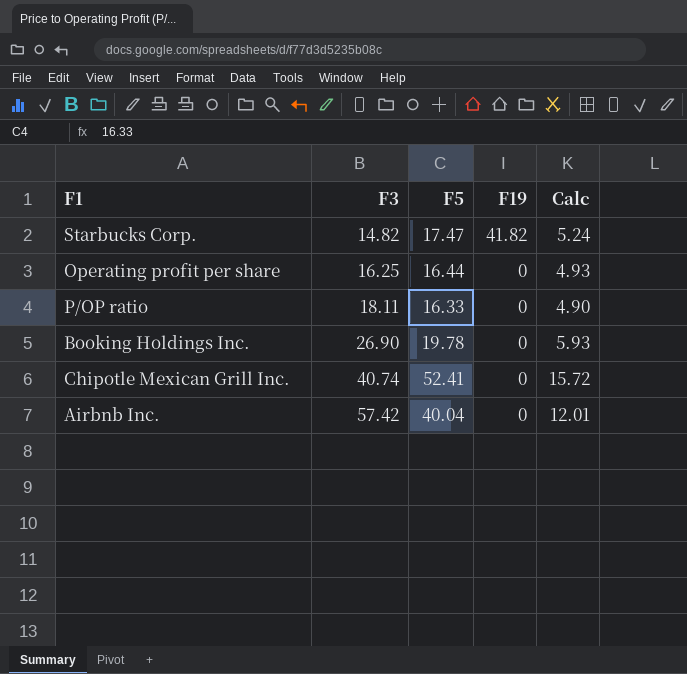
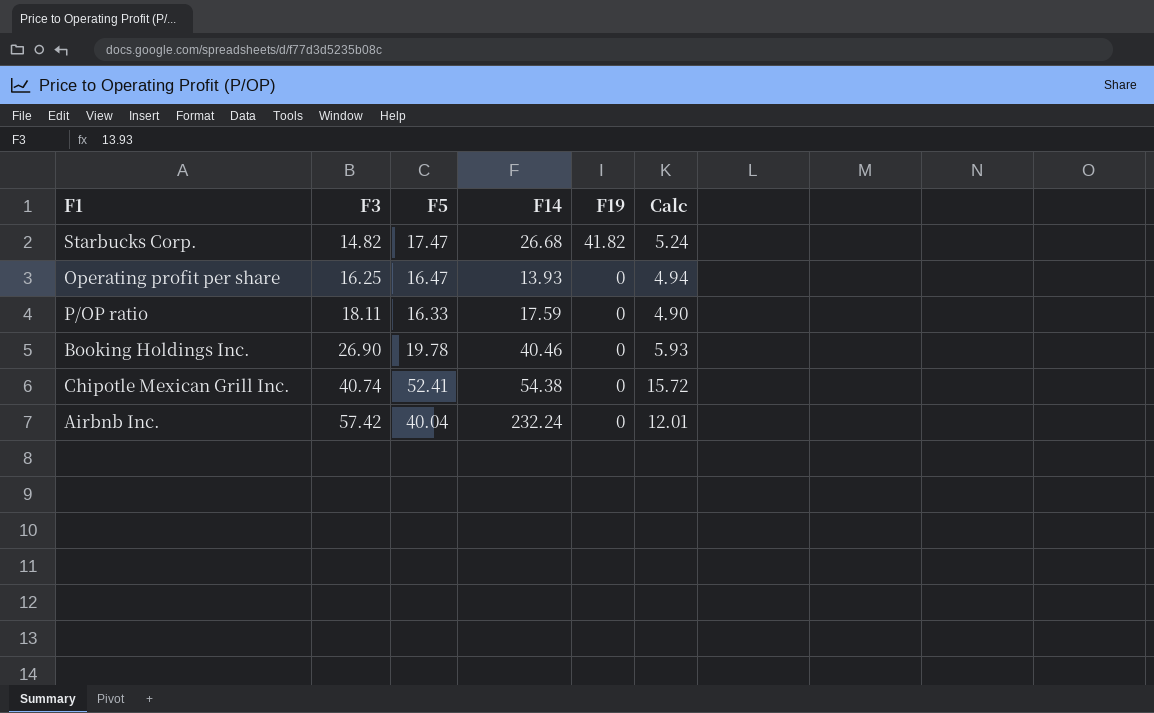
column F14 | position: none -> 4
Operating profit per share | F5: 16.44 -> 16.47
Operating profit per share | Calc: 4.93 -> 4.94

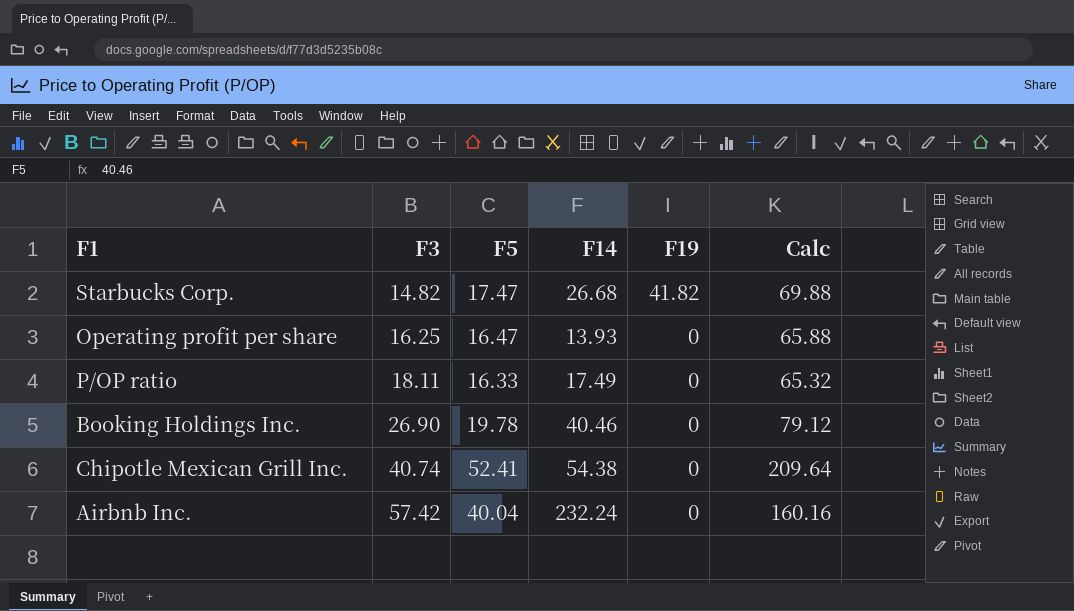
column Calc | formula: [F5] * 0.3 -> [F5] * 4
P/OP ratio | F14: 17.59 -> 17.49

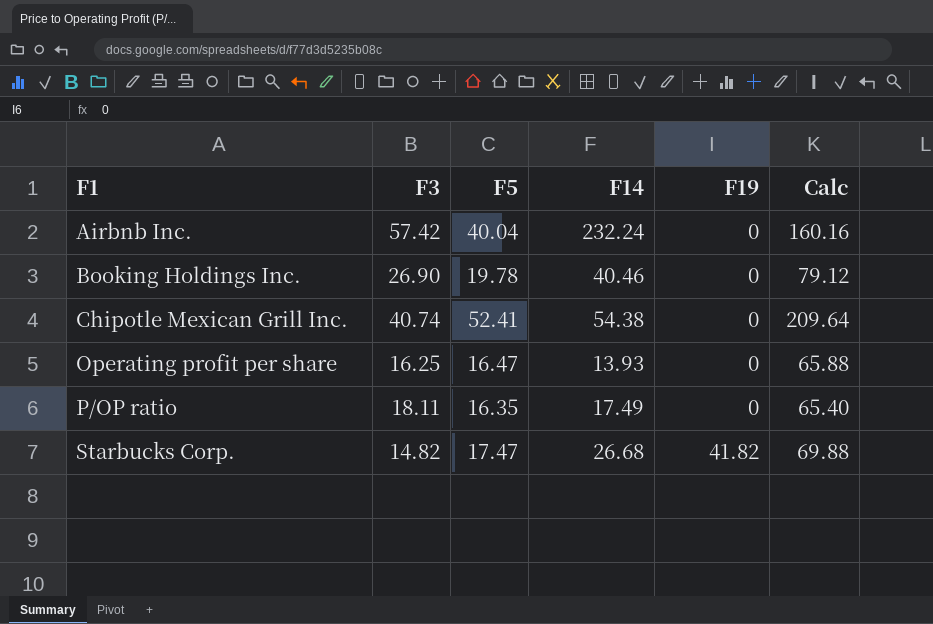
row order: F3 ascending -> F1 ascending
P/OP ratio | F5: 16.33 -> 16.35
P/OP ratio | Calc: 65.32 -> 65.40

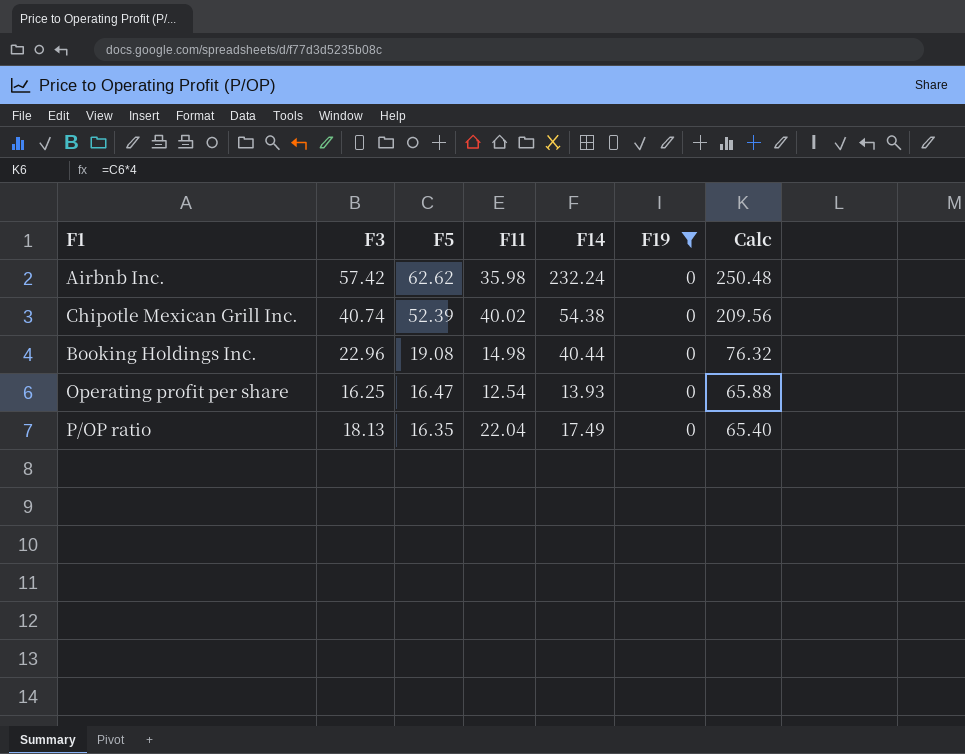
filter: none -> F19 = 0
row order: F1 ascending -> F5 descending
column F11 | position: none -> 4
Airbnb Inc. | F5: 40.04 -> 62.62
Airbnb Inc. | Calc: 160.16 -> 250.48
Chipotle Mexican Grill Inc. | F5: 52.41 -> 52.39
Chipotle Mexican Grill Inc. | Calc: 209.64 -> 209.56
Booking Holdings Inc. | F3: 26.90 -> 22.96
Booking Holdings Inc. | F5: 19.78 -> 19.08
Booking Holdings Inc. | F14: 40.46 -> 40.44
Booking Holdings Inc. | Calc: 79.12 -> 76.32
P/OP ratio | F3: 18.11 -> 18.13

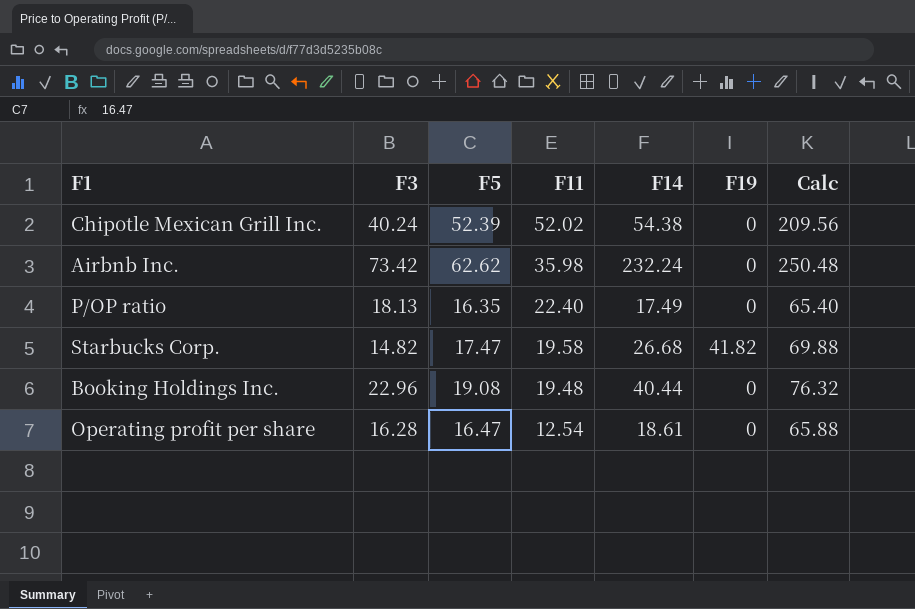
filter: F19 = 0 -> none
row order: F5 descending -> F11 descending
Chipotle Mexican Grill Inc. | F3: 40.74 -> 40.24
Chipotle Mexican Grill Inc. | F11: 40.02 -> 52.02
Airbnb Inc. | F3: 57.42 -> 73.42
P/OP ratio | F11: 22.04 -> 22.40
Booking Holdings Inc. | F11: 14.98 -> 19.48
Operating profit per share | F3: 16.25 -> 16.28
Operating profit per share | F14: 13.93 -> 18.61

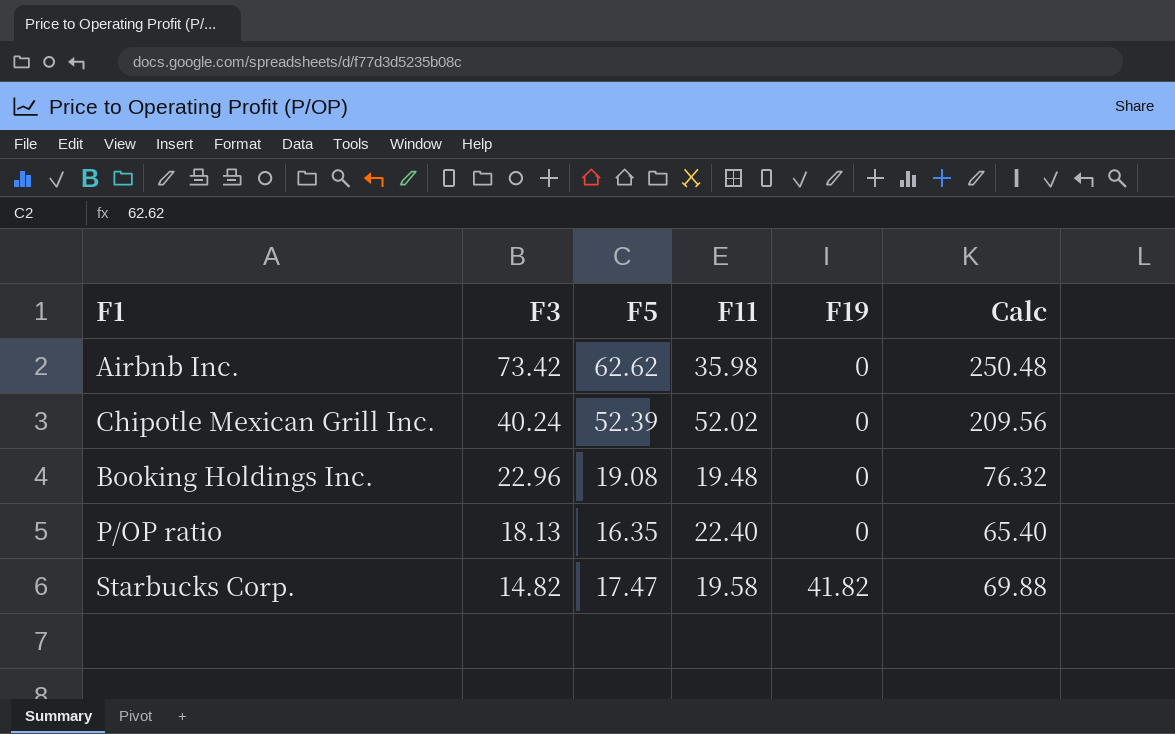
row order: F11 descending -> F3 descending
column F14 | position: 5 -> none
row Operating profit per share: 16.28 | 16.47 | 12.54 | 18.61 | 0 | 65.88 -> none

